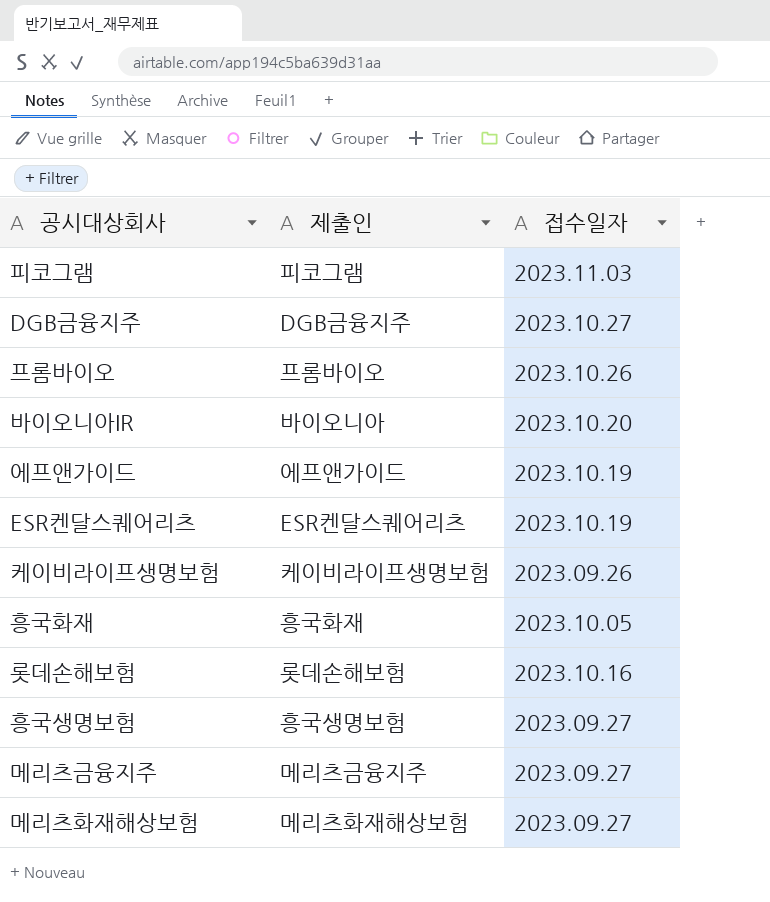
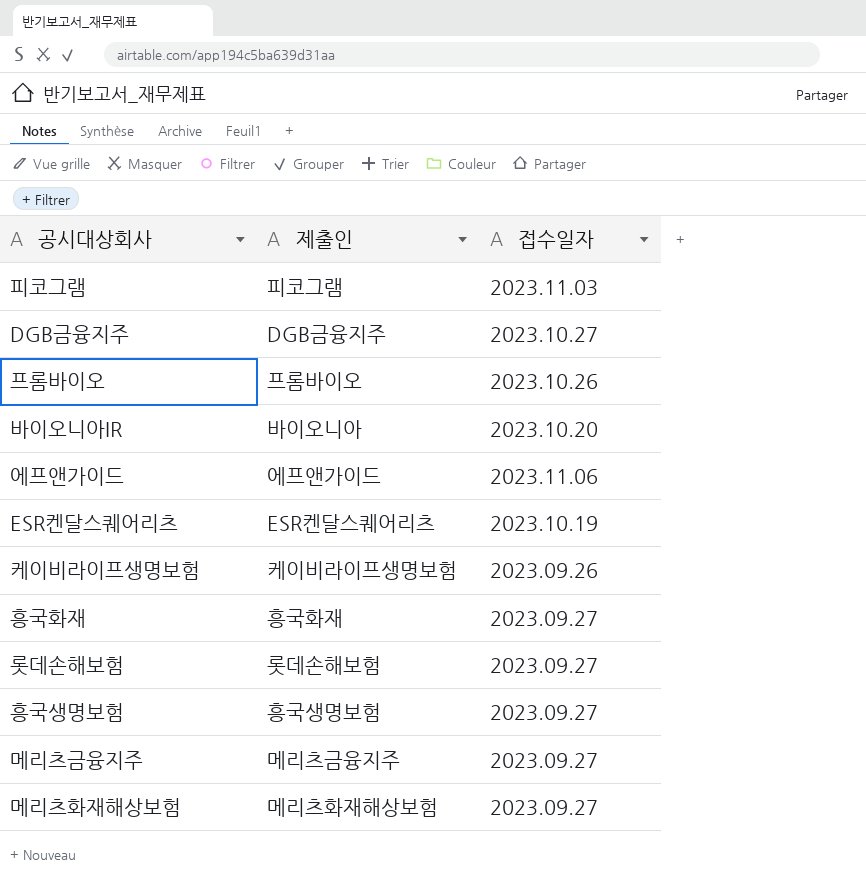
에프앤가이드 | 접수일자: 2023.10.19 -> 2023.11.06
흥국화재 | 접수일자: 2023.10.05 -> 2023.09.27
롯데손해보험 | 접수일자: 2023.10.16 -> 2023.09.27

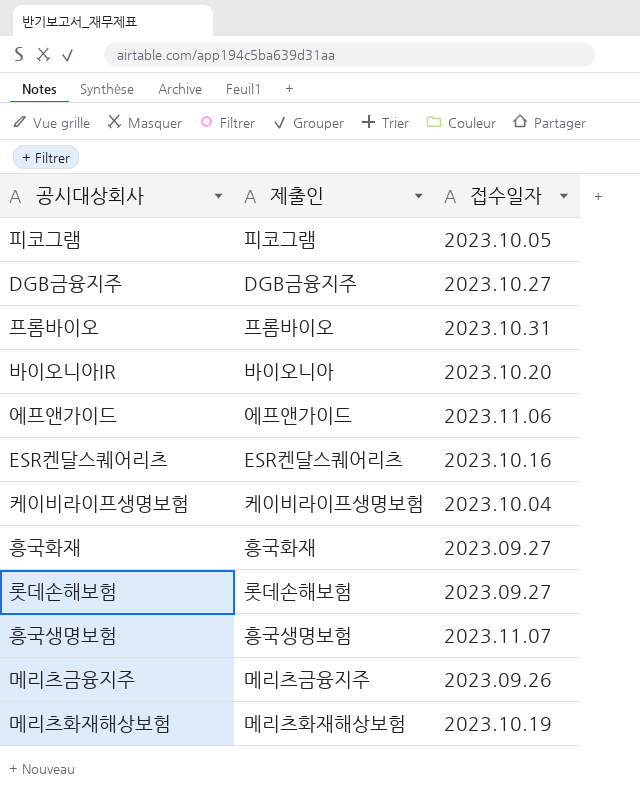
피코그램 | 접수일자: 2023.11.03 -> 2023.10.05
프롬바이오 | 접수일자: 2023.10.26 -> 2023.10.31
ESR켄달스퀘어리츠 | 접수일자: 2023.10.19 -> 2023.10.16
케이비라이프생명보험 | 접수일자: 2023.09.26 -> 2023.10.04
흥국생명보험 | 접수일자: 2023.09.27 -> 2023.11.07
메리츠금융지주 | 접수일자: 2023.09.27 -> 2023.09.26
메리츠화재해상보험 | 접수일자: 2023.09.27 -> 2023.10.19

